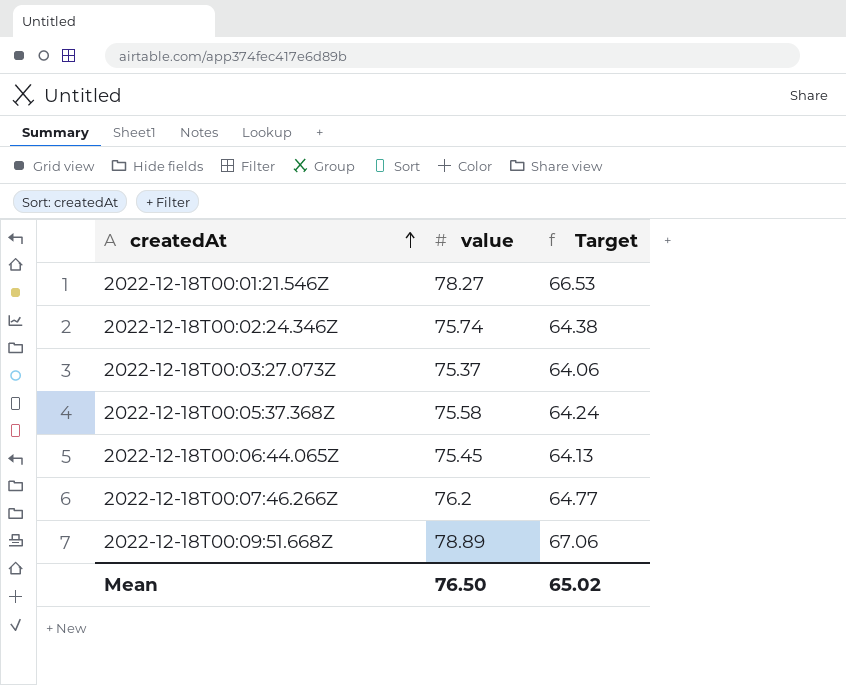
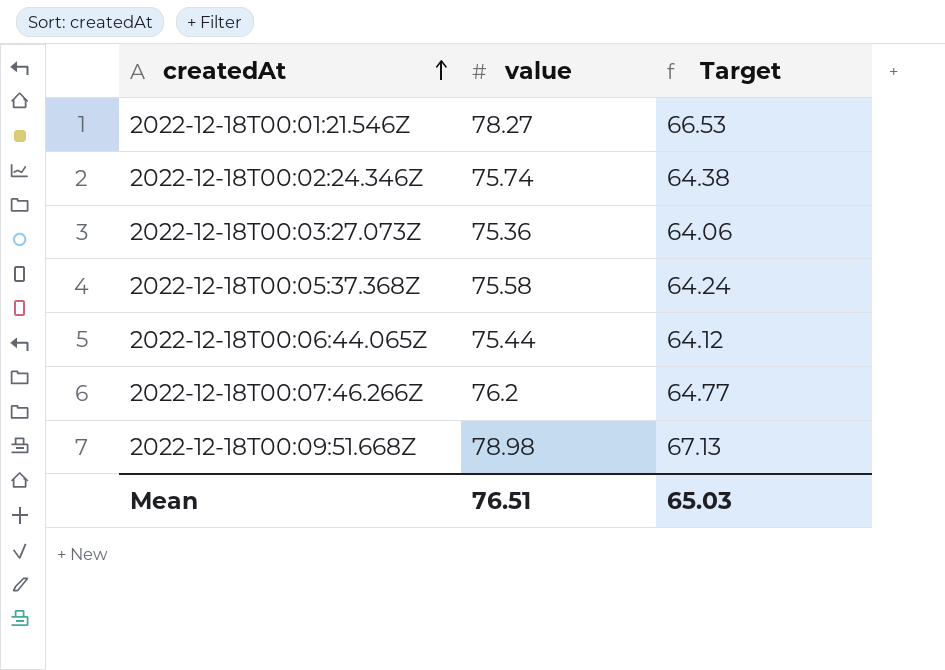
2022-12-18T00:03:27.073Z | value: 75.37 -> 75.36
2022-12-18T00:06:44.065Z | value: 75.45 -> 75.44
2022-12-18T00:06:44.065Z | Target: 64.13 -> 64.12
2022-12-18T00:09:51.668Z | value: 78.89 -> 78.98
2022-12-18T00:09:51.668Z | Target: 67.06 -> 67.13
Mean | value: 76.50 -> 76.51
Mean | Target: 65.02 -> 65.03

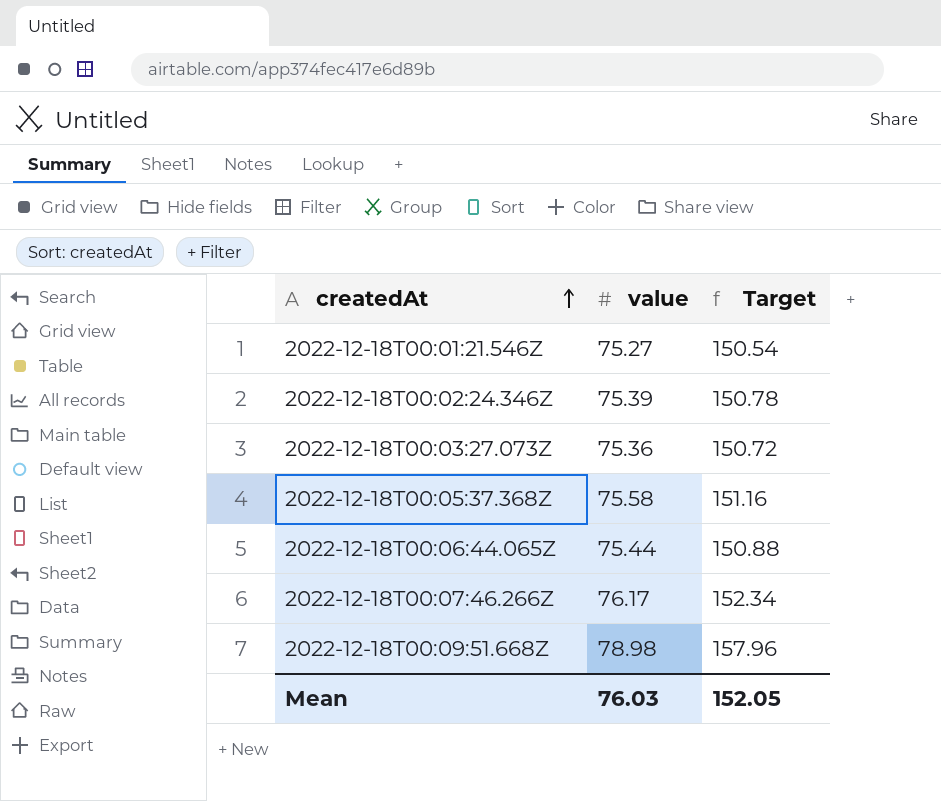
column Target | formula: [value] * 0.85 -> [value] * 2
2022-12-18T00:01:21.546Z | value: 78.27 -> 75.27
2022-12-18T00:02:24.346Z | value: 75.74 -> 75.39
2022-12-18T00:07:46.266Z | value: 76.2 -> 76.17
Mean | value: 76.51 -> 76.03
Mean | Target: 65.03 -> 152.05

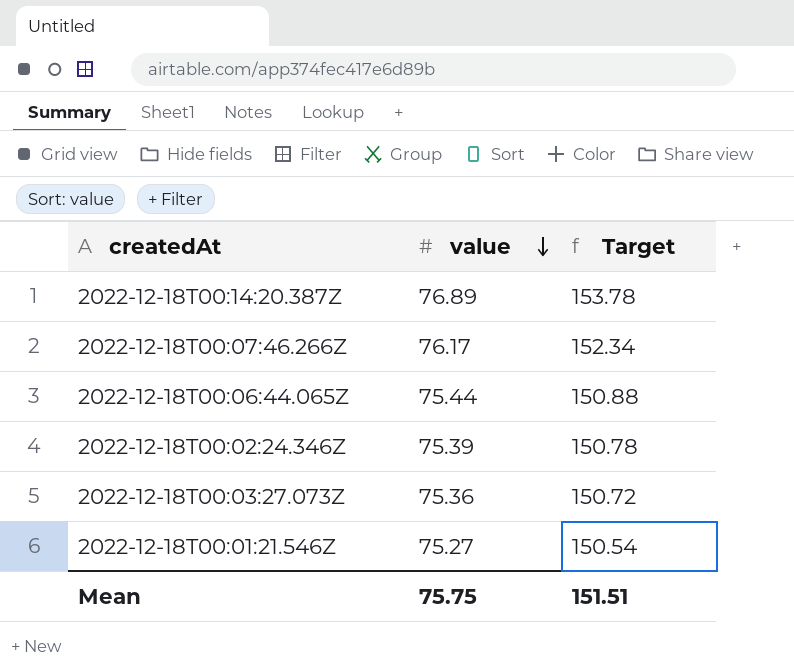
row order: createdAt ascending -> value descending
row 2022-12-18T00:05:37.368Z: 75.58 | 151.16 -> none
row 2022-12-18T00:09:51.668Z: 78.98 | 157.96 -> none
row 2022-12-18T00:14:20.387Z: none -> 76.89 | 153.78
Mean | value: 76.03 -> 75.75
Mean | Target: 152.05 -> 151.51

